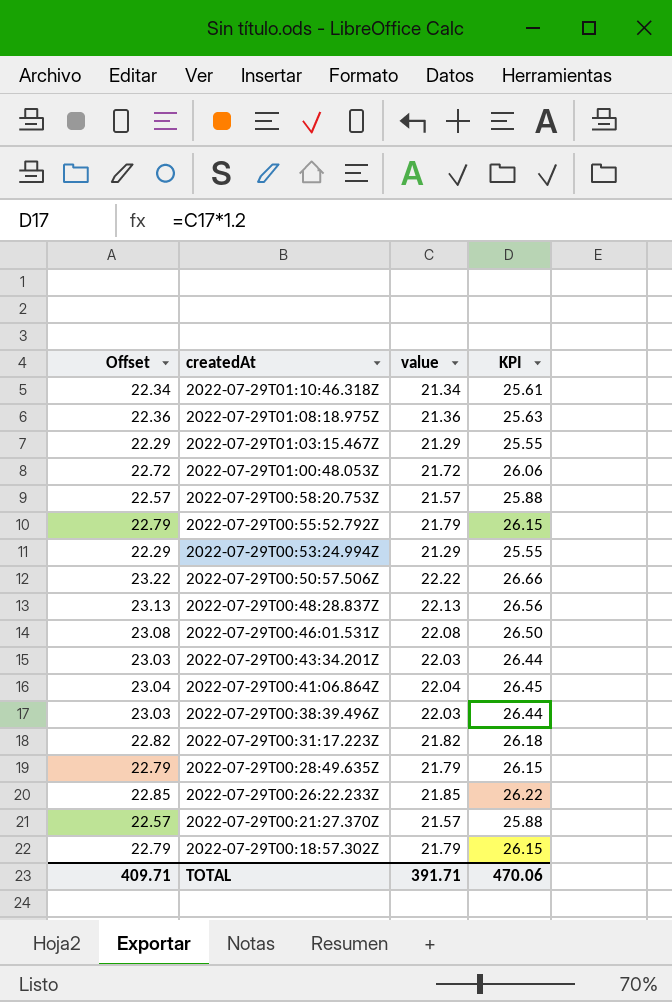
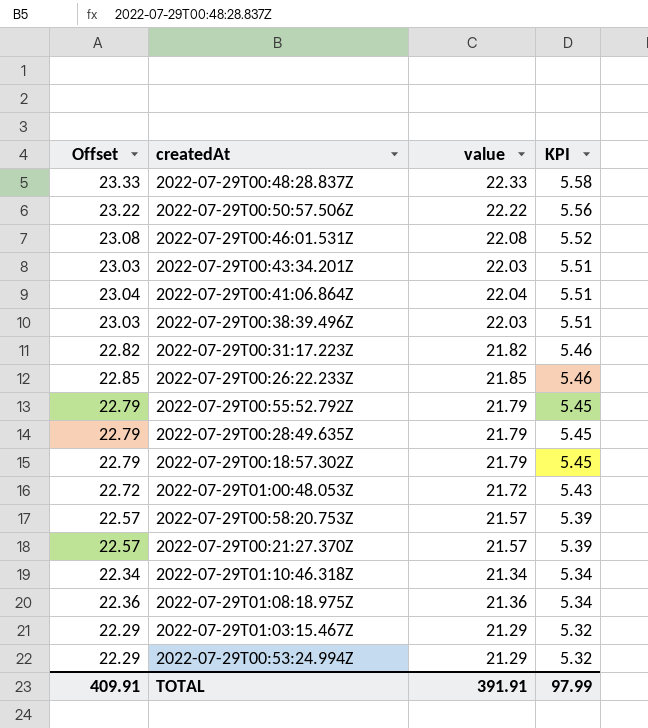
row order: createdAt descending -> KPI descending
column KPI | formula: [value] * 1.2 -> [value] * 0.25
2022-07-29T00:48:28.837Z | Offset: 23.13 -> 23.33
2022-07-29T00:48:28.837Z | value: 22.13 -> 22.33
TOTAL | Offset: 409.71 -> 409.91
TOTAL | value: 391.71 -> 391.91
TOTAL | KPI: 470.06 -> 97.99

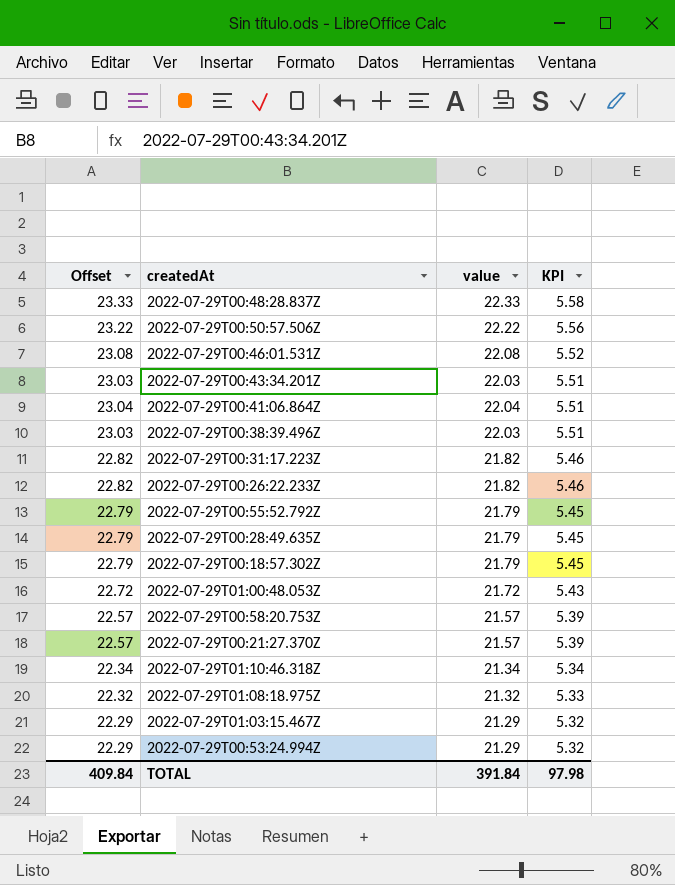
2022-07-29T00:26:22.233Z | Offset: 22.85 -> 22.82
2022-07-29T00:26:22.233Z | value: 21.85 -> 21.82
2022-07-29T01:08:18.975Z | Offset: 22.36 -> 22.32
2022-07-29T01:08:18.975Z | value: 21.36 -> 21.32
2022-07-29T01:08:18.975Z | KPI: 5.34 -> 5.33
TOTAL | Offset: 409.91 -> 409.84
TOTAL | value: 391.91 -> 391.84
TOTAL | KPI: 97.99 -> 97.98

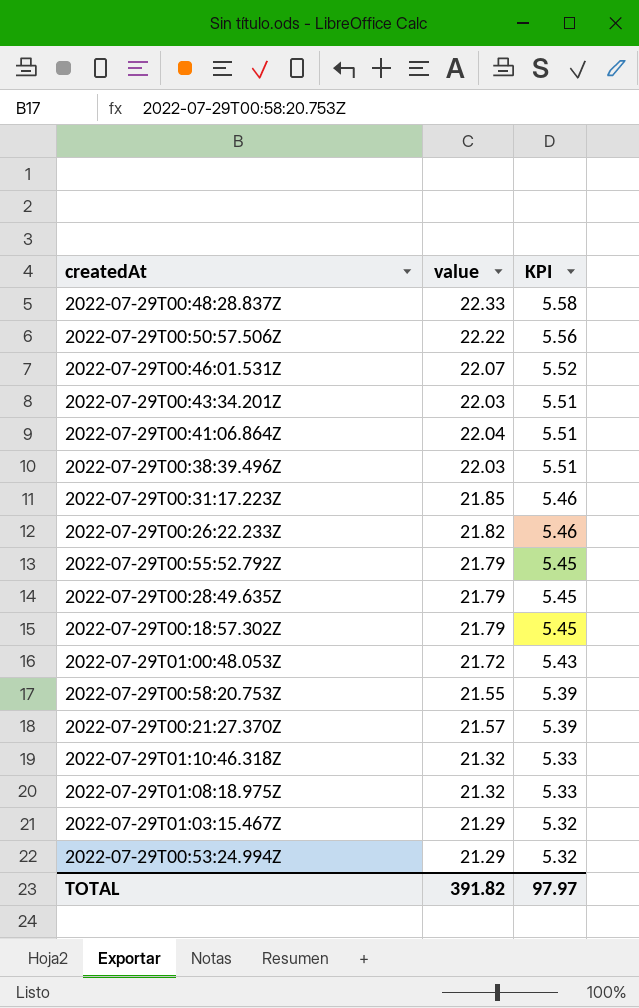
column Offset | formula: [value] + 1 -> none
2022-07-29T00:46:01.531Z | value: 22.08 -> 22.07
2022-07-29T00:31:17.223Z | value: 21.82 -> 21.85
2022-07-29T00:58:20.753Z | value: 21.57 -> 21.55
2022-07-29T01:10:46.318Z | value: 21.34 -> 21.32
2022-07-29T01:10:46.318Z | KPI: 5.34 -> 5.33
TOTAL | value: 391.84 -> 391.82
TOTAL | KPI: 97.98 -> 97.97

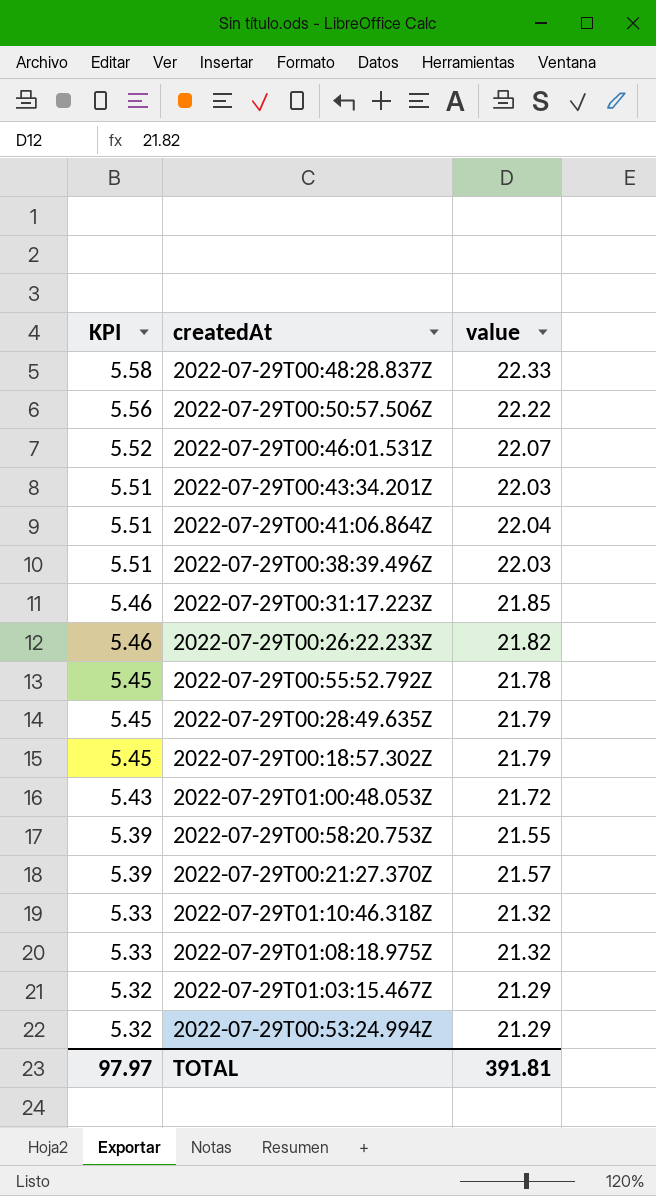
column KPI | position: 3 -> 1
2022-07-29T00:55:52.792Z | value: 21.79 -> 21.78
TOTAL | value: 391.82 -> 391.81

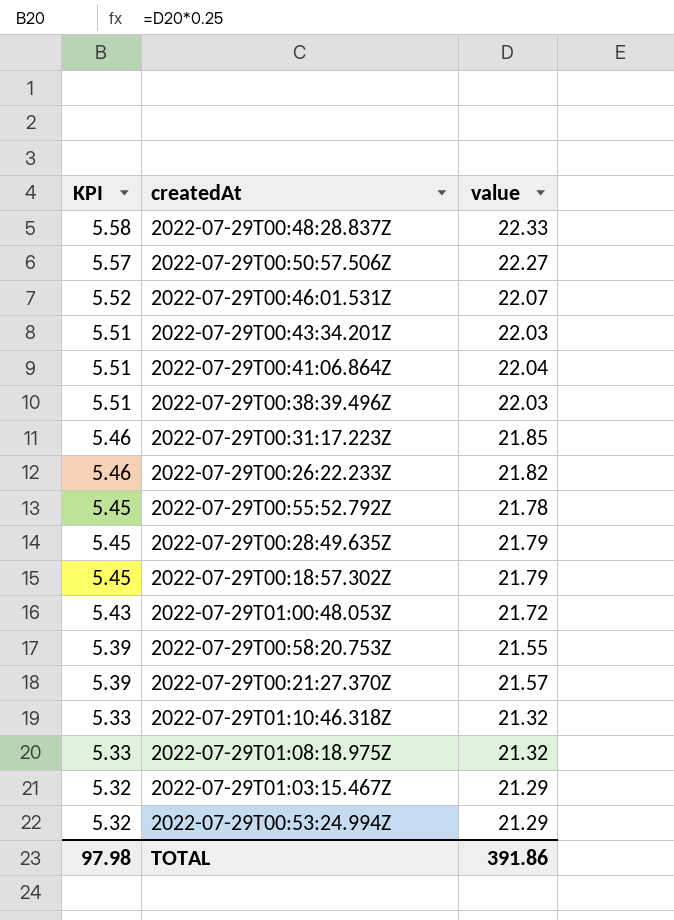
2022-07-29T00:50:57.506Z | KPI: 5.56 -> 5.57
2022-07-29T00:50:57.506Z | value: 22.22 -> 22.27
TOTAL | KPI: 97.97 -> 97.98
TOTAL | value: 391.81 -> 391.86

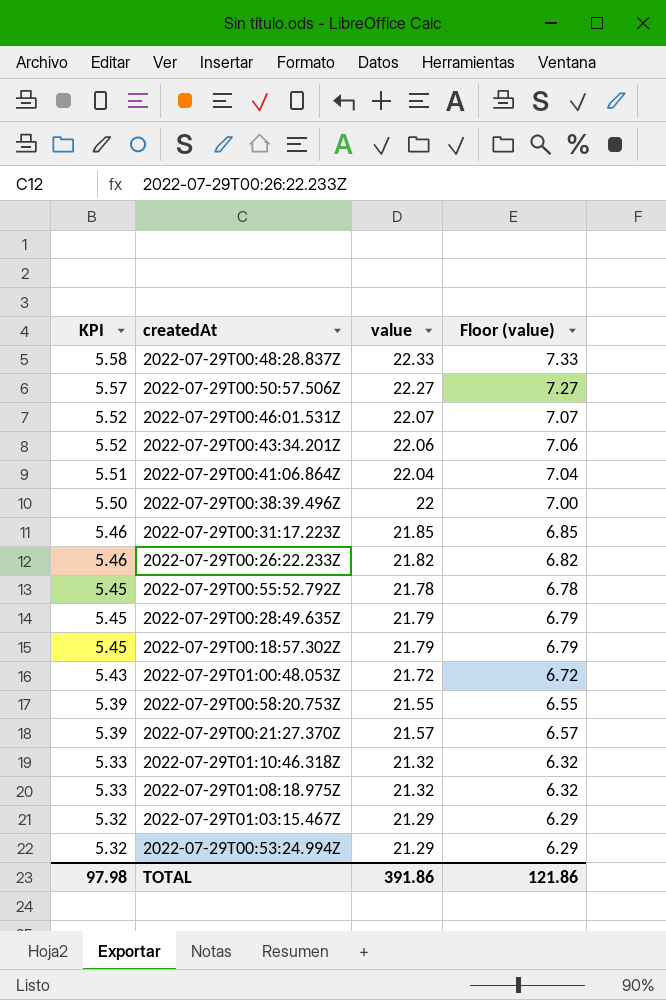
column Floor (value) | formula: none -> [value] - 15
2022-07-29T00:43:34.201Z | KPI: 5.51 -> 5.52
2022-07-29T00:43:34.201Z | value: 22.03 -> 22.06
2022-07-29T00:38:39.496Z | KPI: 5.51 -> 5.50
2022-07-29T00:38:39.496Z | value: 22.03 -> 22

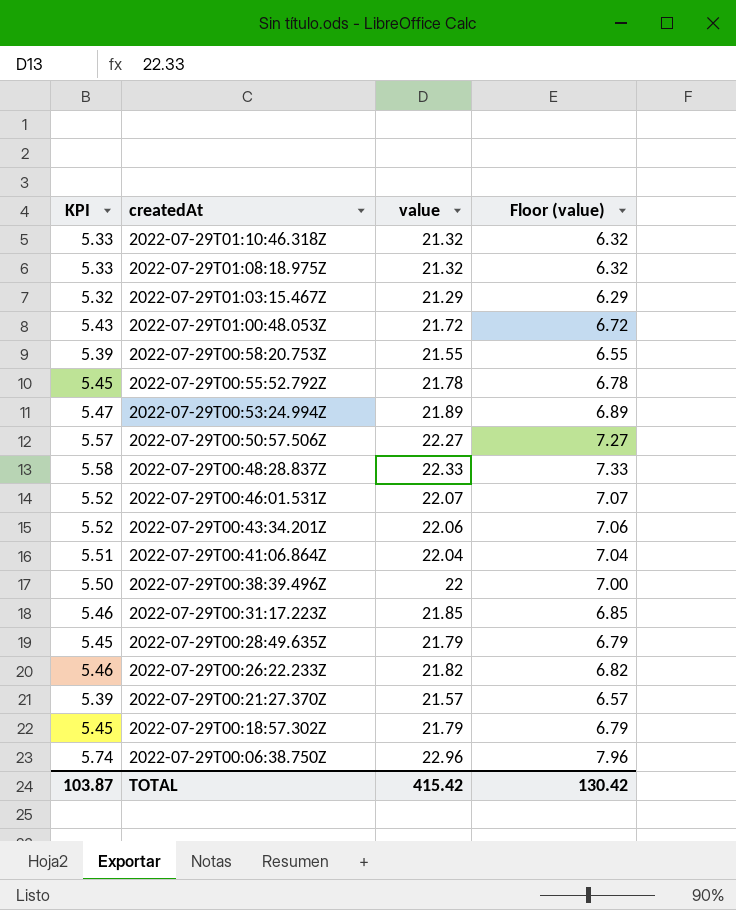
row order: KPI descending -> createdAt descending
2022-07-29T00:53:24.994Z | KPI: 5.32 -> 5.47
2022-07-29T00:53:24.994Z | value: 21.29 -> 21.89
2022-07-29T00:53:24.994Z | Floor (value): 6.29 -> 6.89
row 2022-07-29T00:06:38.750Z: none -> 5.74 | 22.96 | 7.96
TOTAL | KPI: 97.98 -> 103.87
TOTAL | value: 391.86 -> 415.42
TOTAL | Floor (value): 121.86 -> 130.42

